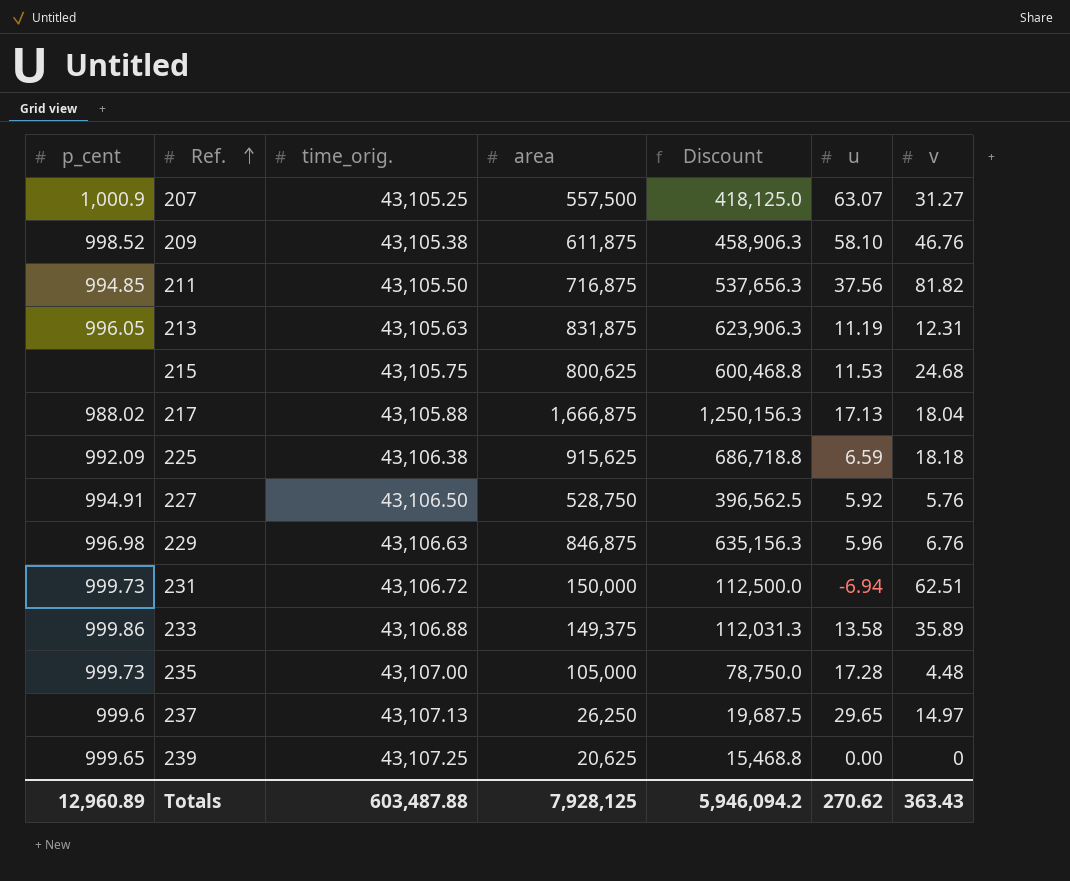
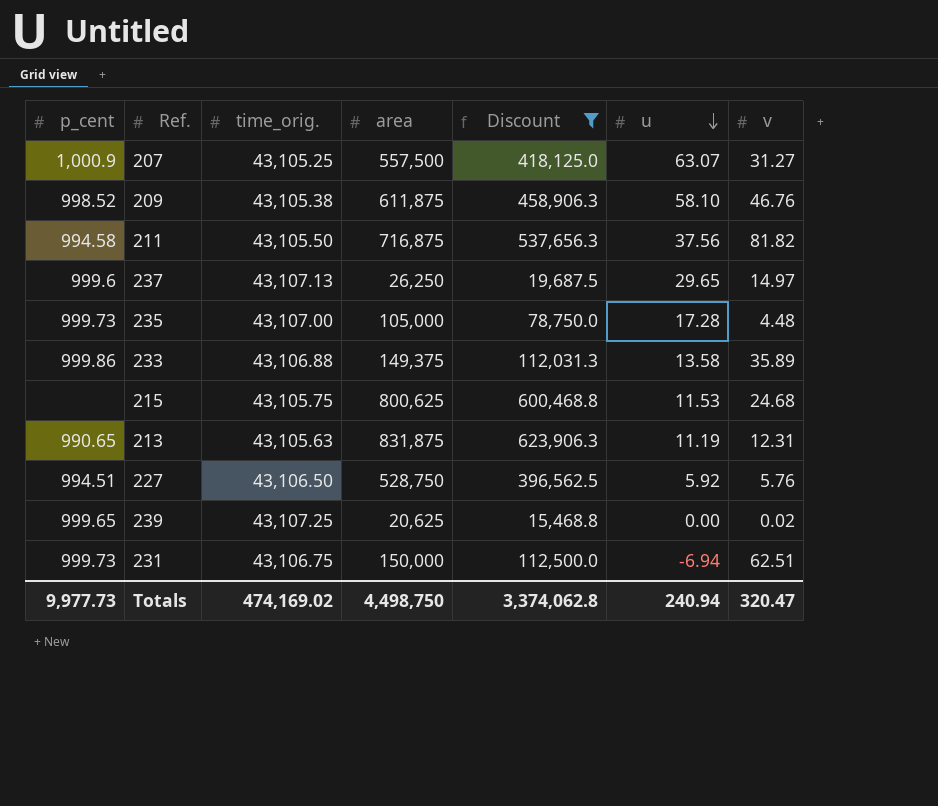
filter: none -> Discount <= 623,906.3
row order: Ref. ascending -> u descending
211 | p_cent: 994.85 -> 994.58
213 | p_cent: 996.05 -> 990.65
227 | p_cent: 994.91 -> 994.51
239 | v: 0 -> 0.02
231 | time_orig.: 43,106.72 -> 43,106.75
Totals | p_cent: 12,960.89 -> 9,977.73
Totals | time_orig.: 603,487.88 -> 474,169.02
Totals | area: 7,928,125 -> 4,498,750
Totals | Discount: 5,946,094.2 -> 3,374,062.8
Totals | u: 270.62 -> 240.94
Totals | v: 363.43 -> 320.47

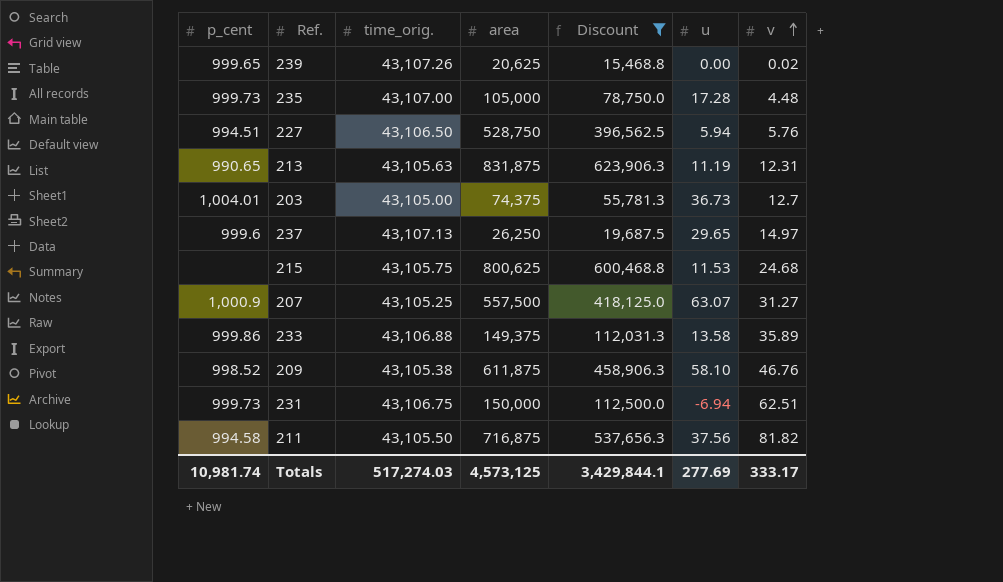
row order: u descending -> v ascending
239 | time_orig.: 43,107.25 -> 43,107.26
227 | u: 5.92 -> 5.94
row 203: none -> 1,004.01 | 43,105.00 | 74,375 | 55,781.3 | 36.73 | 12.7
Totals | p_cent: 9,977.73 -> 10,981.74
Totals | time_orig.: 474,169.02 -> 517,274.03
Totals | area: 4,498,750 -> 4,573,125
Totals | Discount: 3,374,062.8 -> 3,429,844.1
Totals | u: 240.94 -> 277.69
Totals | v: 320.47 -> 333.17

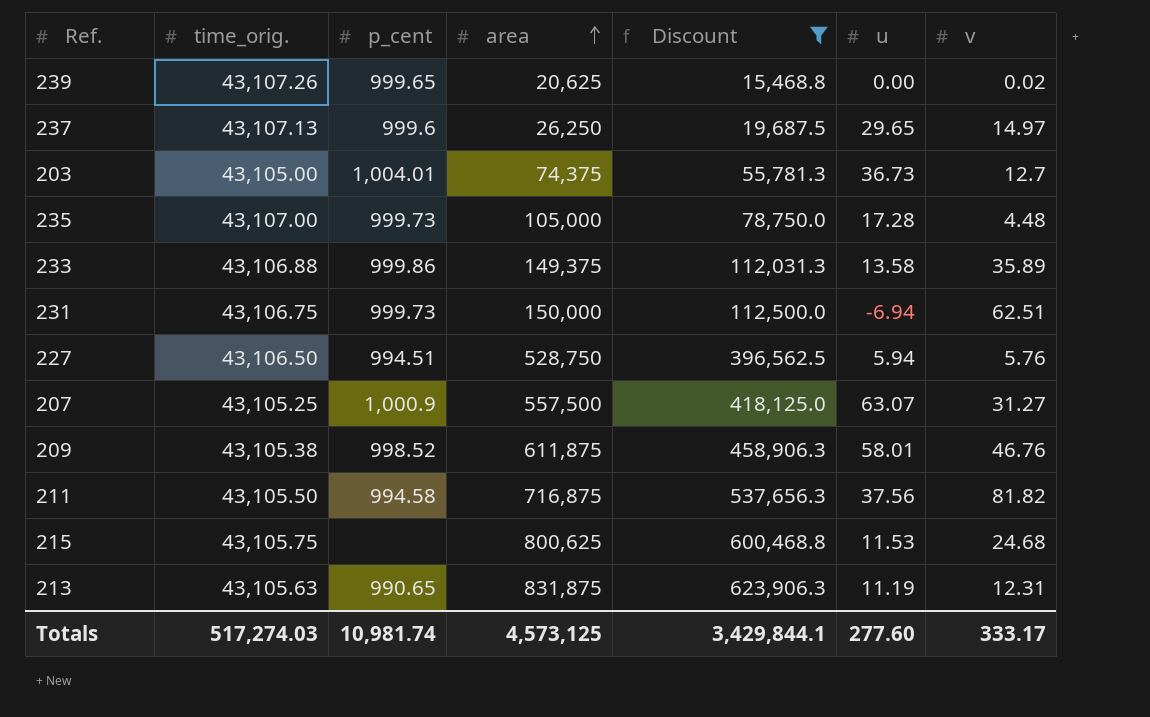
row order: v ascending -> area ascending
column p_cent | position: 1 -> 3
209 | u: 58.10 -> 58.01
Totals | u: 277.69 -> 277.60

